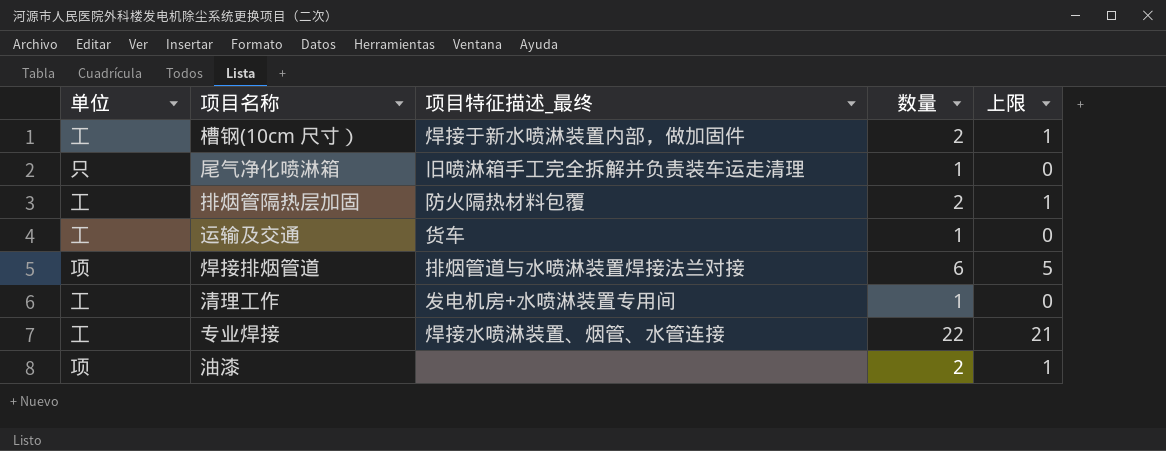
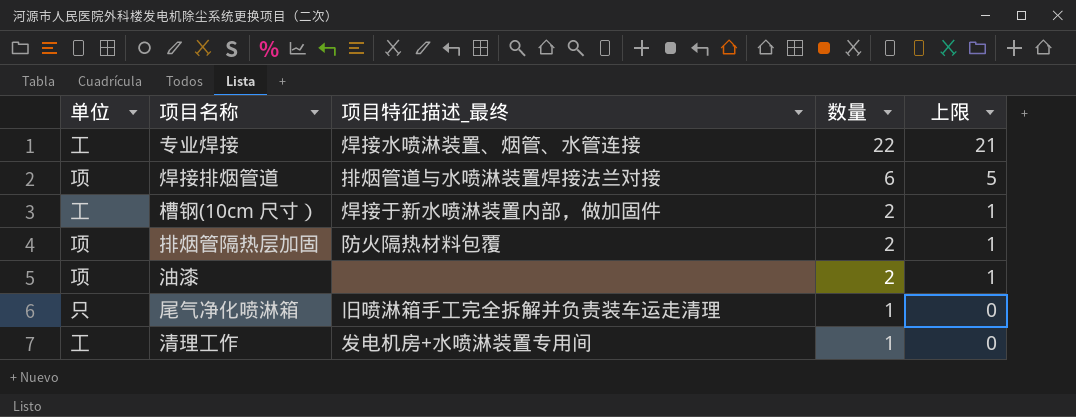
row order: none -> 数量 descending
row 运输及交通: 工 | 货车 | 1 | 0 -> none
排烟管隔热层加固 | 单位: 工 -> 项

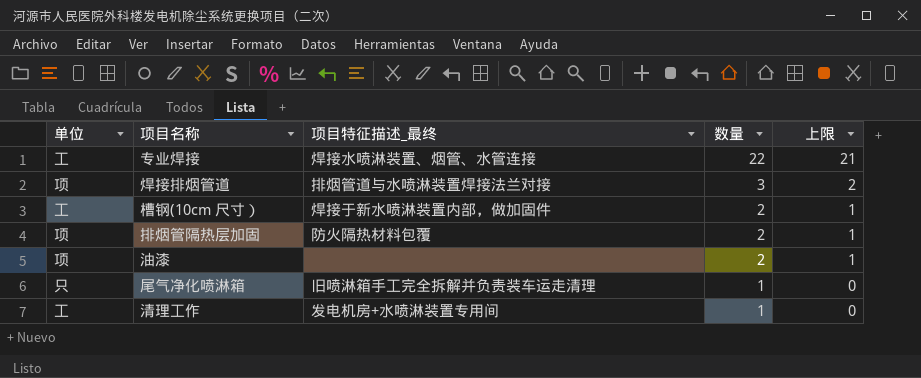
焊接排烟管道 | 数量: 6 -> 3
焊接排烟管道 | 上限: 5 -> 2

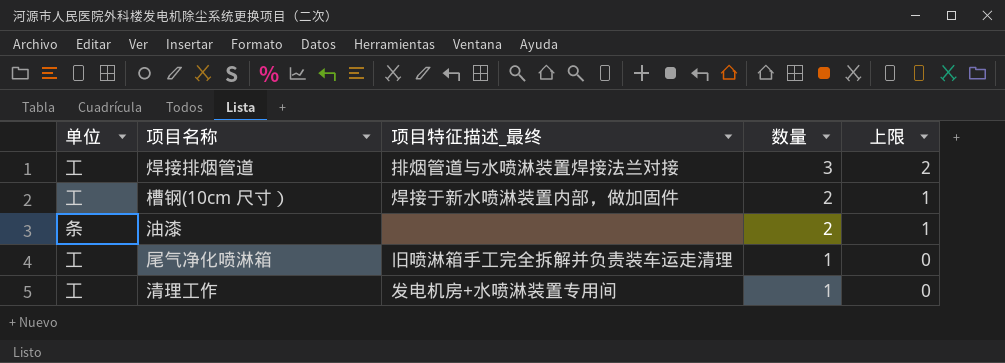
row 专业焊接: 工 | 焊接水喷淋装置、烟管、水管连接 | 22 | 21 -> none
row 排烟管隔热层加固: 项 | 防火隔热材料包覆 | 2 | 1 -> none
焊接排烟管道 | 单位: 项 -> 工
油漆 | 单位: 项 -> 条
尾气净化喷淋箱 | 单位: 只 -> 工

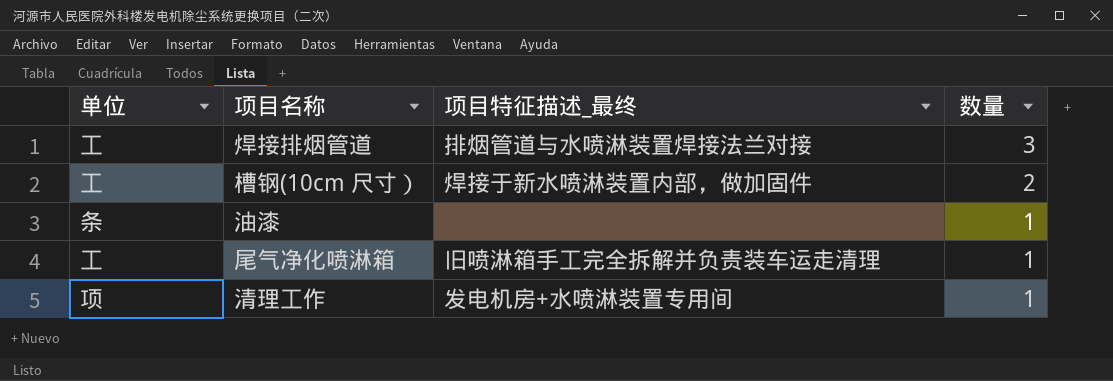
column 上限 | formula: [数量] - 1 -> none
油漆 | 数量: 2 -> 1
清理工作 | 单位: 工 -> 项

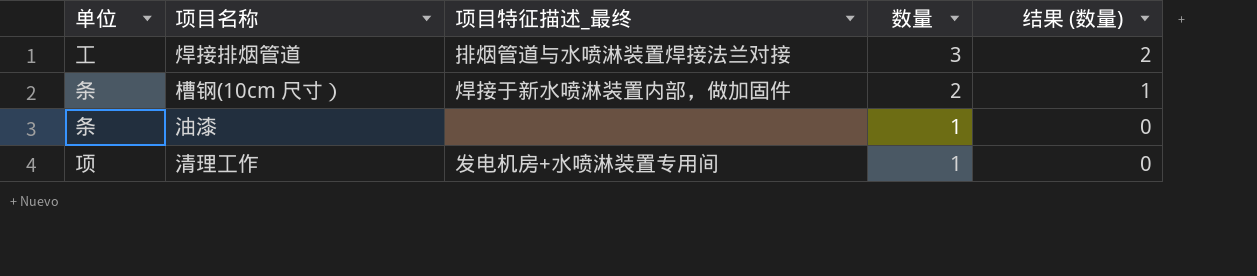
column 结果 (数量) | formula: none -> [数量] - 1
row 尾气净化喷淋箱: 工 | 旧喷淋箱手工完全拆解并负责装车运走清理 | 1 -> none
槽钢(10cm 尺寸） | 单位: 工 -> 条

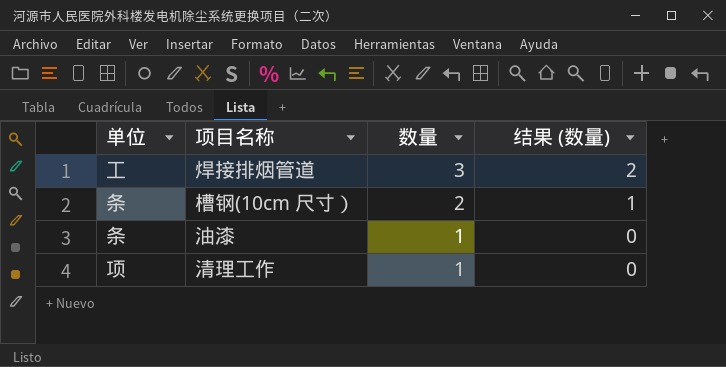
column 项目特征描述_最终 | position: 3 -> none

